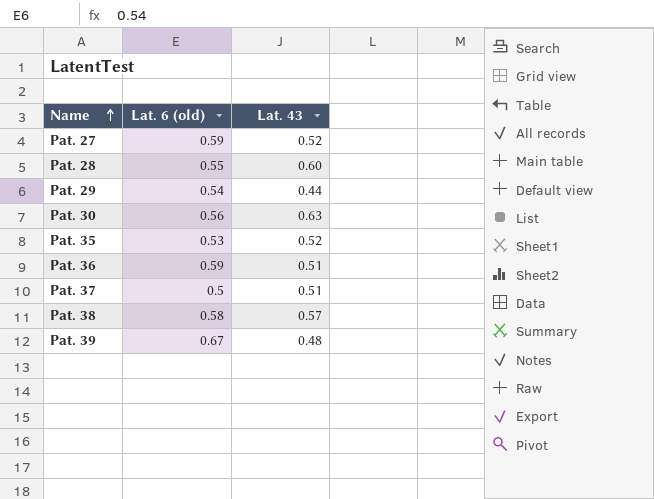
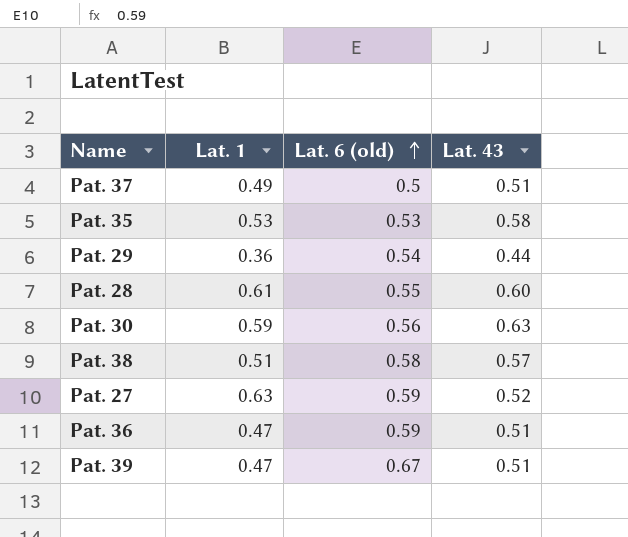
row order: Name ascending -> Lat. 6 (old) ascending
column Lat. 1 | position: none -> 2
Pat. 35 | Lat. 43: 0.52 -> 0.58
Pat. 39 | Lat. 43: 0.48 -> 0.51

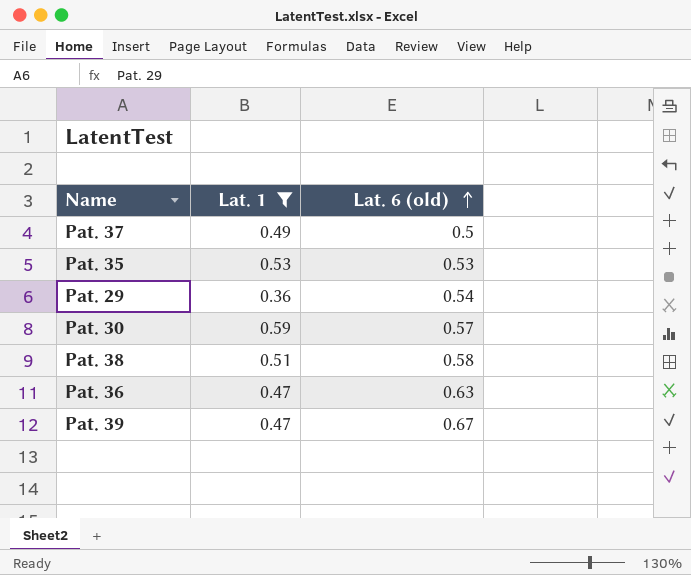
filter: none -> Lat. 1 <= 0.59
column Lat. 43 | position: 4 -> none
Pat. 30 | Lat. 6 (old): 0.56 -> 0.57
Pat. 36 | Lat. 6 (old): 0.59 -> 0.63

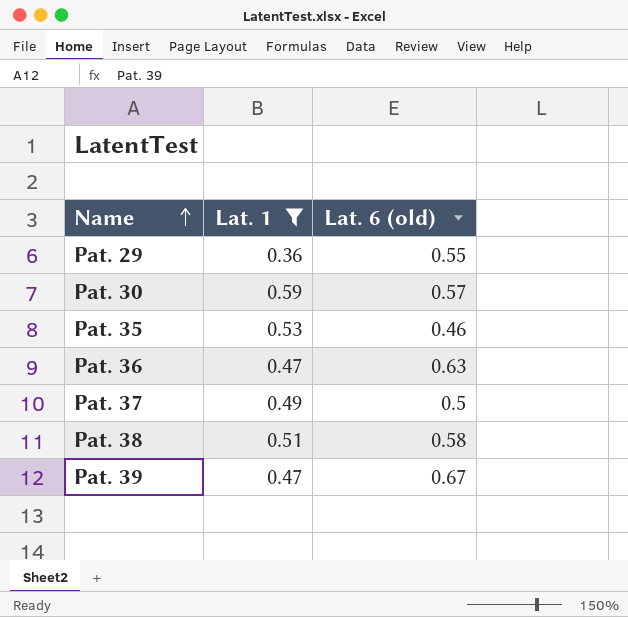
row order: Lat. 6 (old) ascending -> Name ascending
Pat. 29 | Lat. 6 (old): 0.54 -> 0.55
Pat. 35 | Lat. 6 (old): 0.53 -> 0.46

